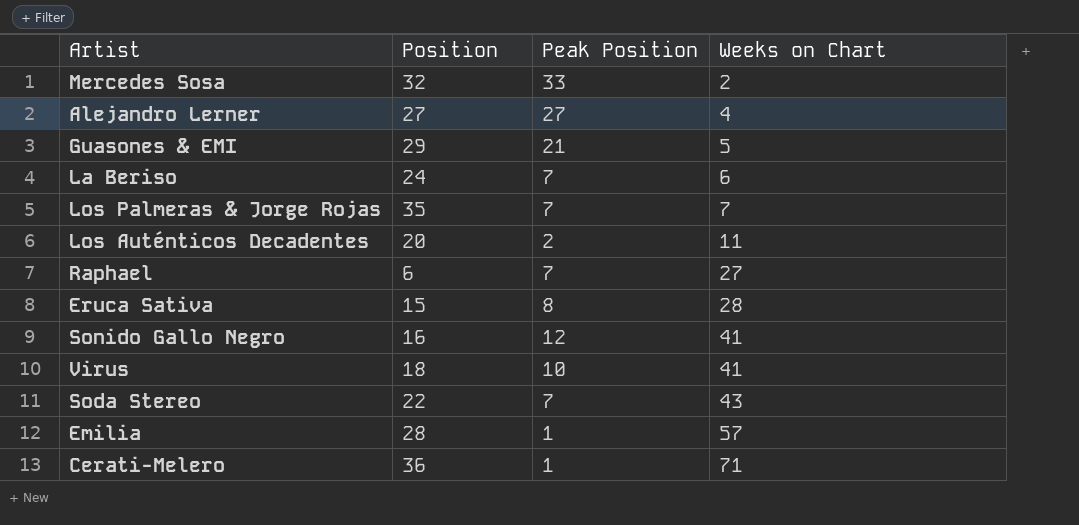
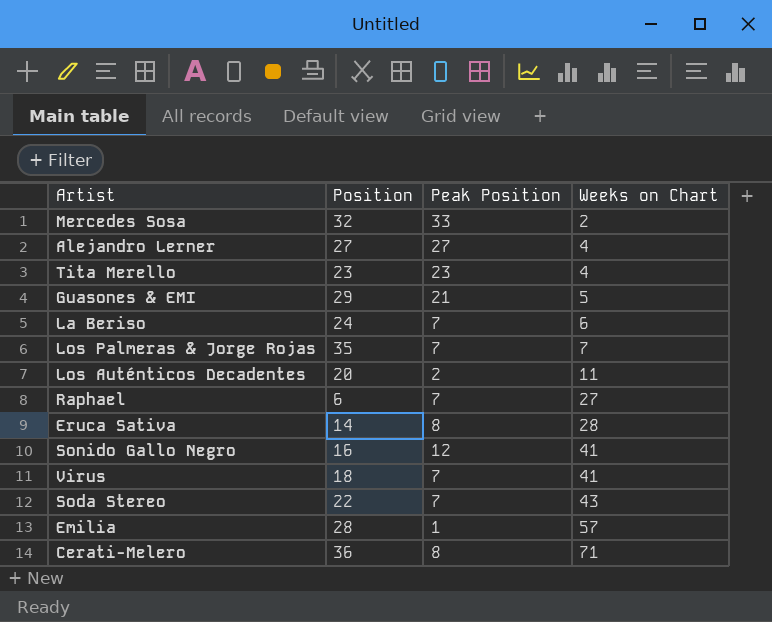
row Tita Merello: none -> 23 | 23 | 4
Eruca Sativa | Position: 15 -> 14
Virus | Peak Position: 10 -> 7
Cerati-Melero | Peak Position: 1 -> 8

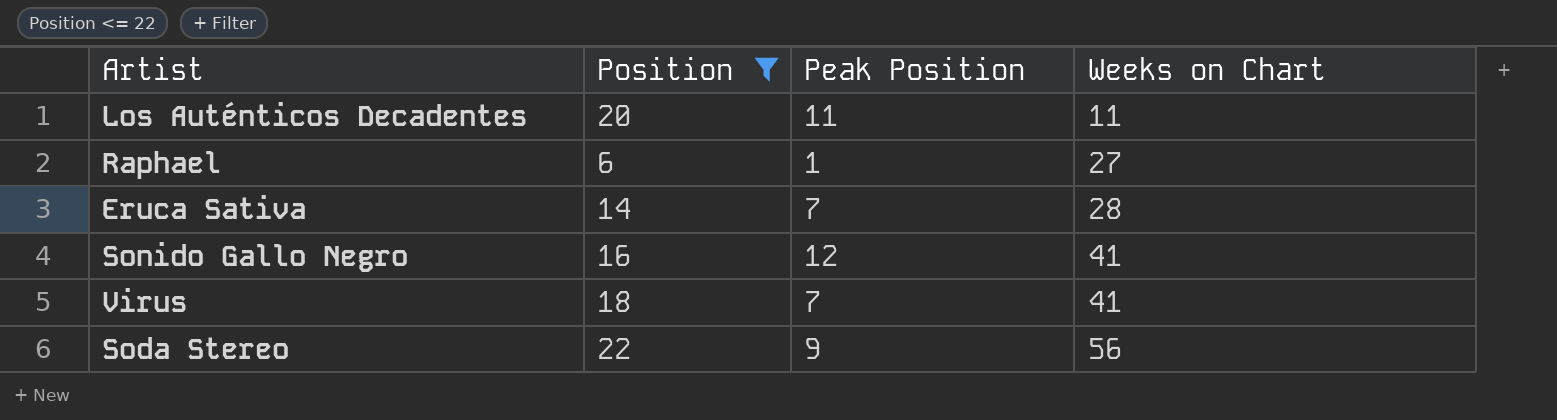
filter: none -> Position <= 22
Los Auténticos Decadentes | Peak Position: 2 -> 11
Raphael | Peak Position: 7 -> 1
Eruca Sativa | Peak Position: 8 -> 7
Soda Stereo | Peak Position: 7 -> 9
Soda Stereo | Weeks on Chart: 43 -> 56

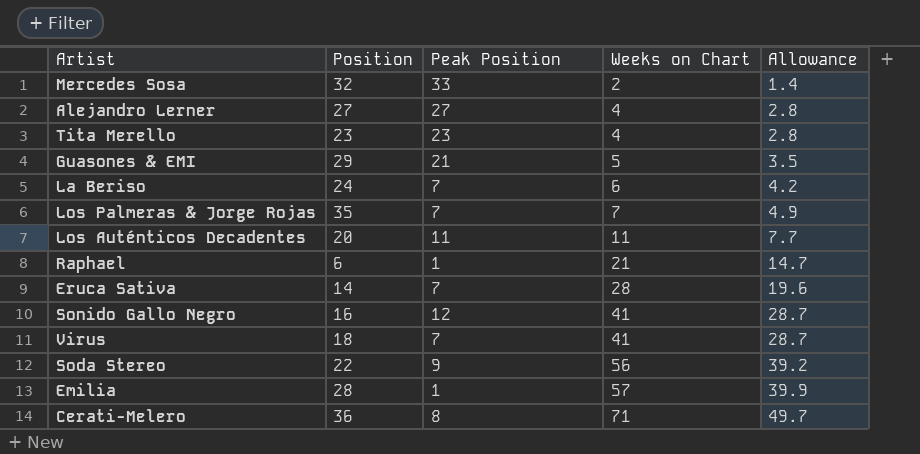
filter: Position <= 22 -> none
column Allowance | formula: none -> [Weeks on Chart] * 0.7
Raphael | Weeks on Chart: 27 -> 21

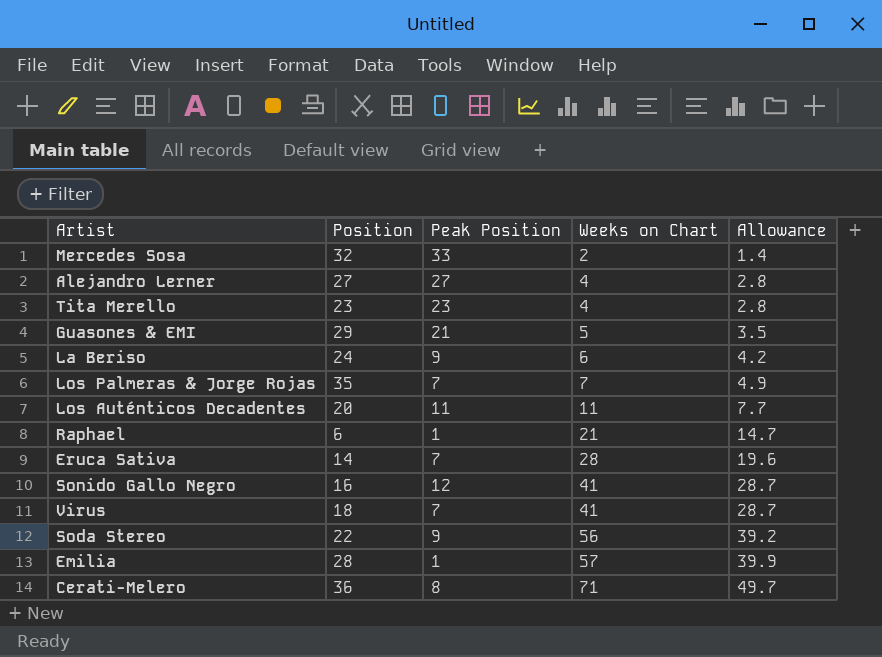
La Beriso | Peak Position: 7 -> 9

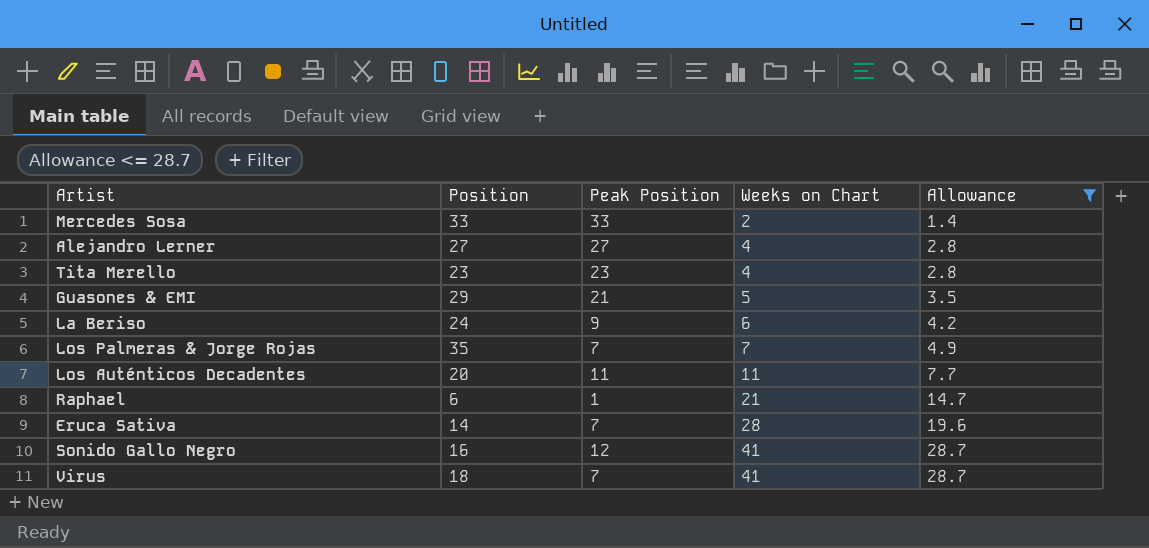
filter: none -> Allowance <= 28.7
Mercedes Sosa | Position: 32 -> 33

